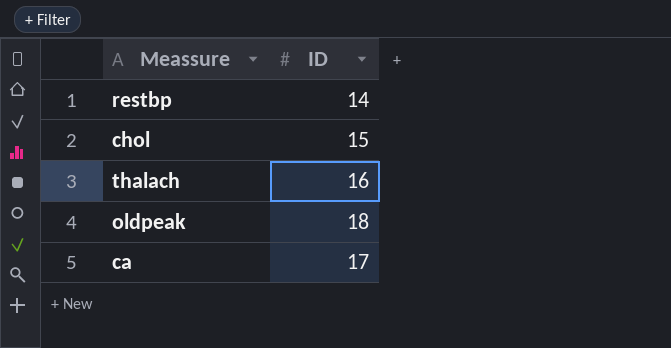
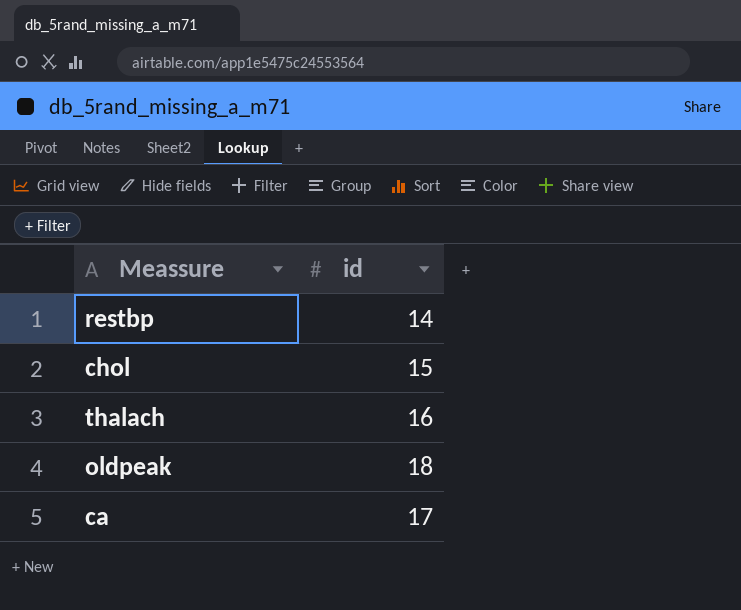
column name: ID -> id

